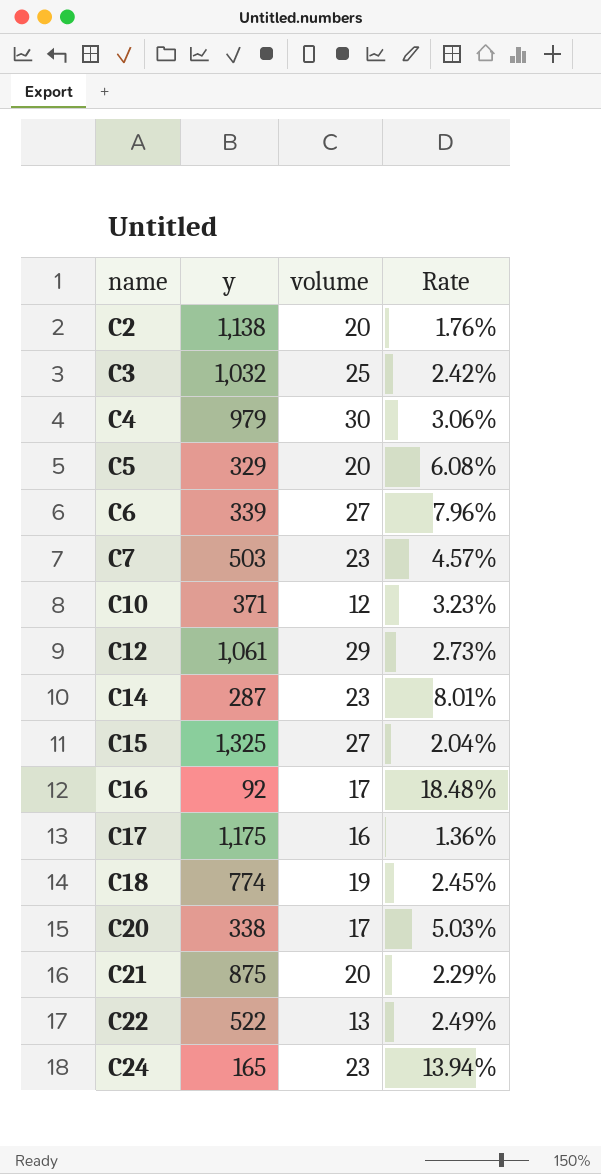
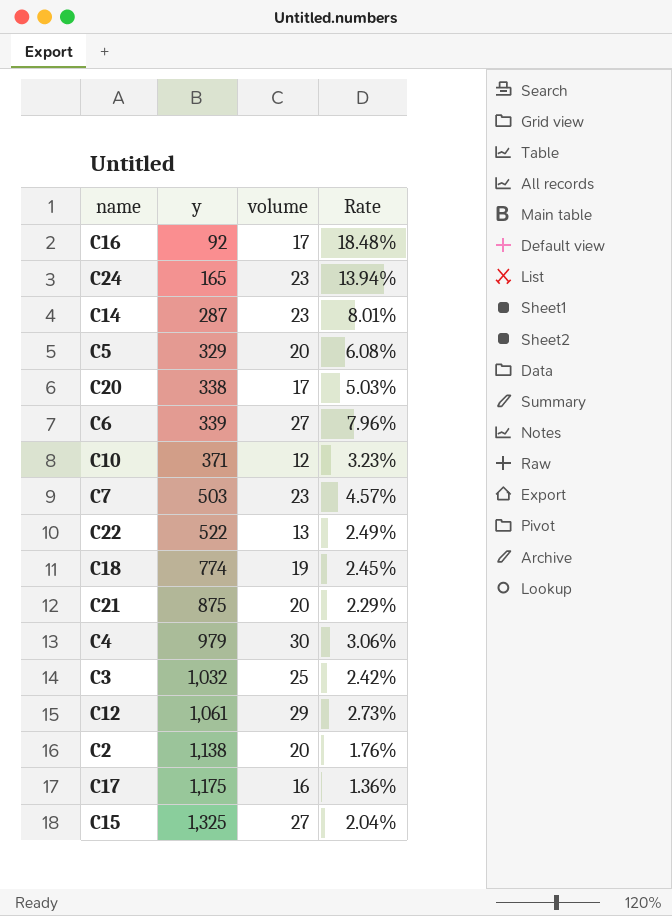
row order: name ascending -> y ascending

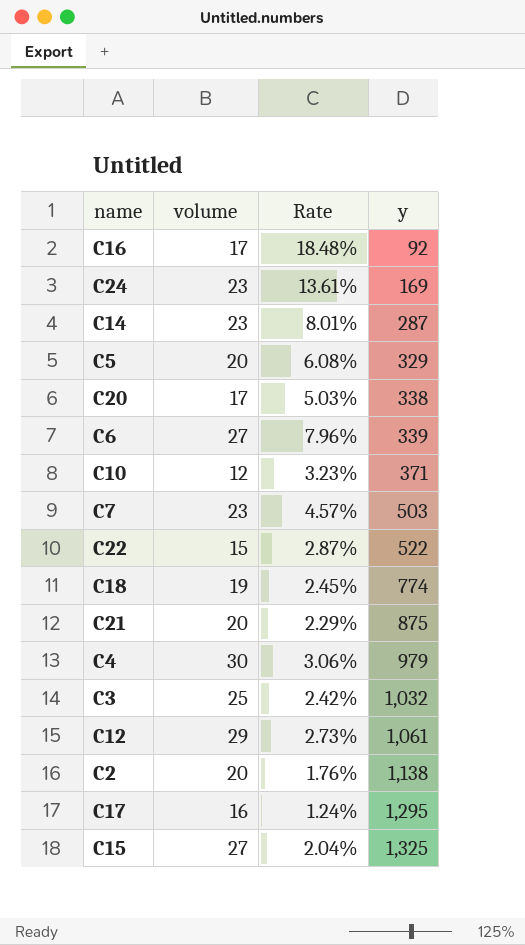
column y | position: 2 -> 4
C24 | Rate: 13.94% -> 13.61%
C24 | y: 165 -> 169
C22 | volume: 13 -> 15
C22 | Rate: 2.49% -> 2.87%
C17 | Rate: 1.36% -> 1.24%
C17 | y: 1,175 -> 1,295

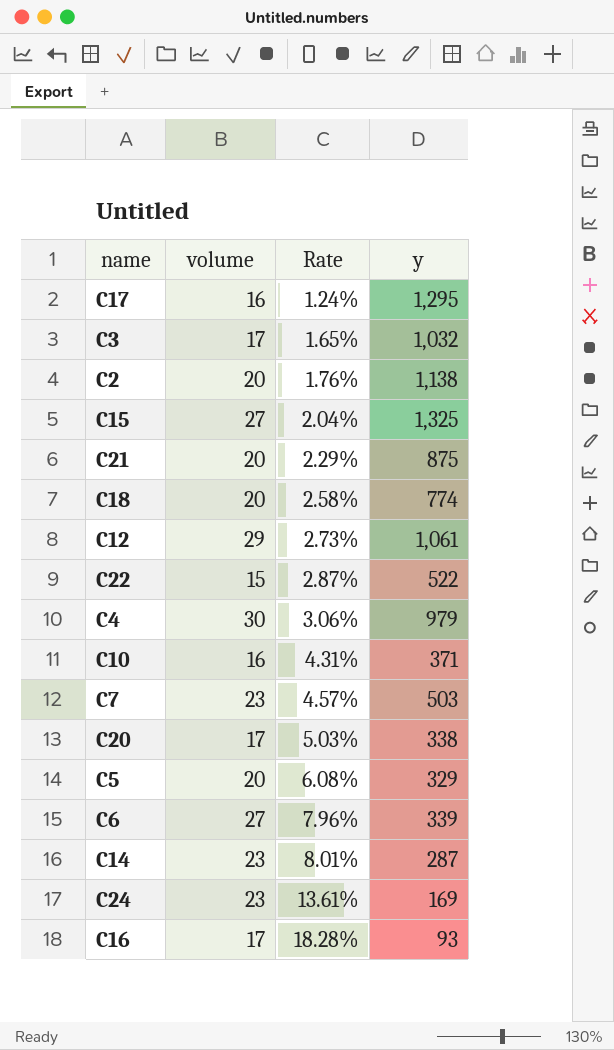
row order: y ascending -> Rate ascending
C3 | volume: 25 -> 17
C3 | Rate: 2.42% -> 1.65%
C18 | volume: 19 -> 20
C18 | Rate: 2.45% -> 2.58%
C10 | volume: 12 -> 16
C10 | Rate: 3.23% -> 4.31%
C16 | Rate: 18.48% -> 18.28%
C16 | y: 92 -> 93

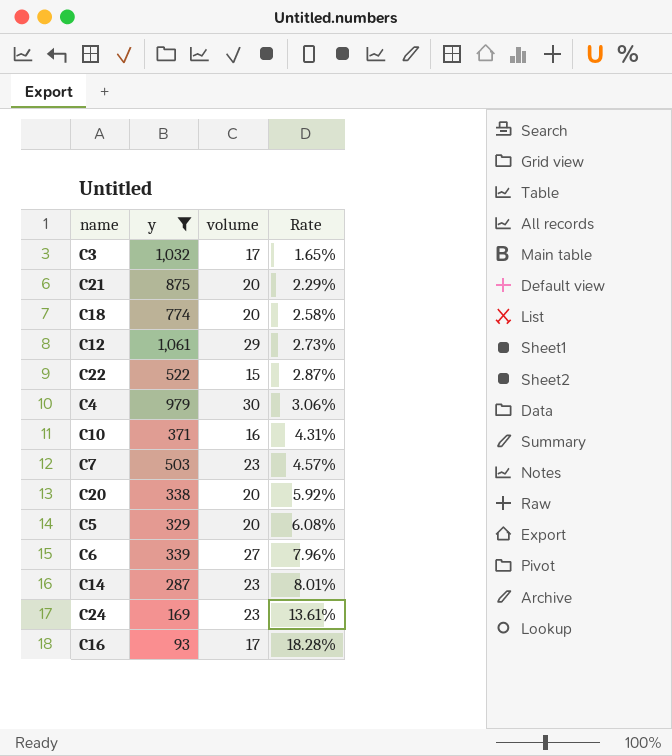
filter: none -> y <= 1,061
column y | position: 4 -> 2
C20 | volume: 17 -> 20
C20 | Rate: 5.03% -> 5.92%

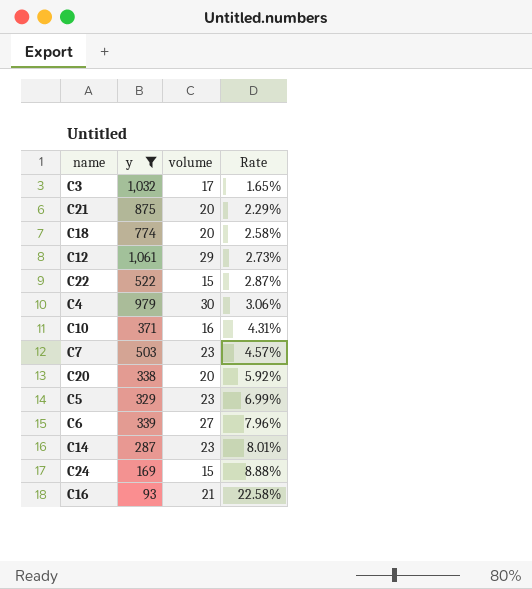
C5 | volume: 20 -> 23
C5 | Rate: 6.08% -> 6.99%
C24 | volume: 23 -> 15
C24 | Rate: 13.61% -> 8.88%
C16 | volume: 17 -> 21
C16 | Rate: 18.28% -> 22.58%

